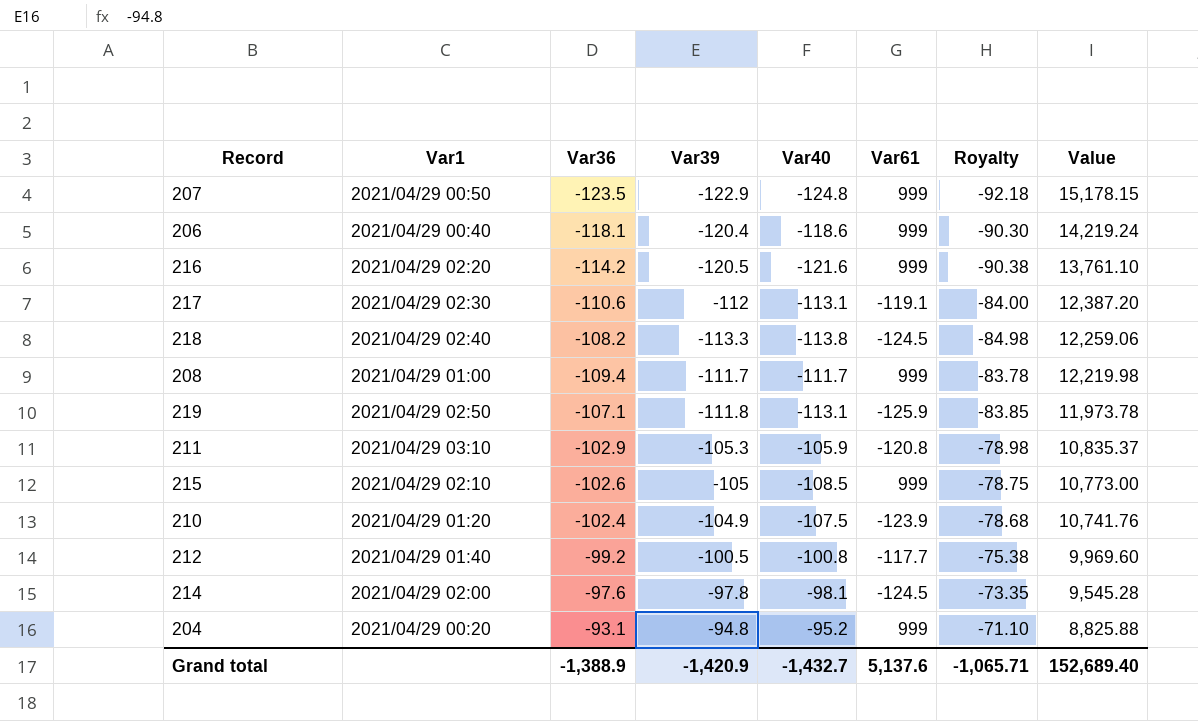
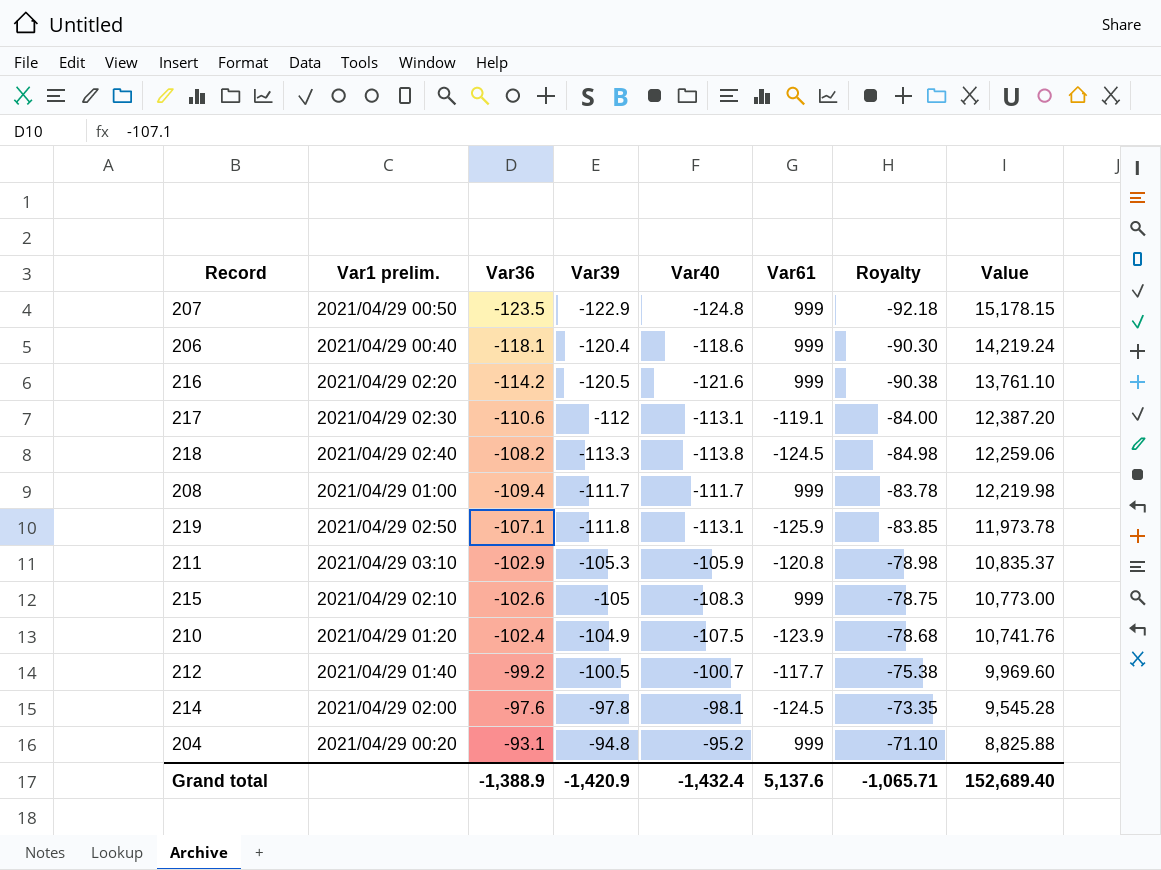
column name: Var1 -> Var1 prelim.
215 | Var40: -108.5 -> -108.3
212 | Var40: -100.8 -> -100.7
Grand total | Var40: -1,432.7 -> -1,432.4

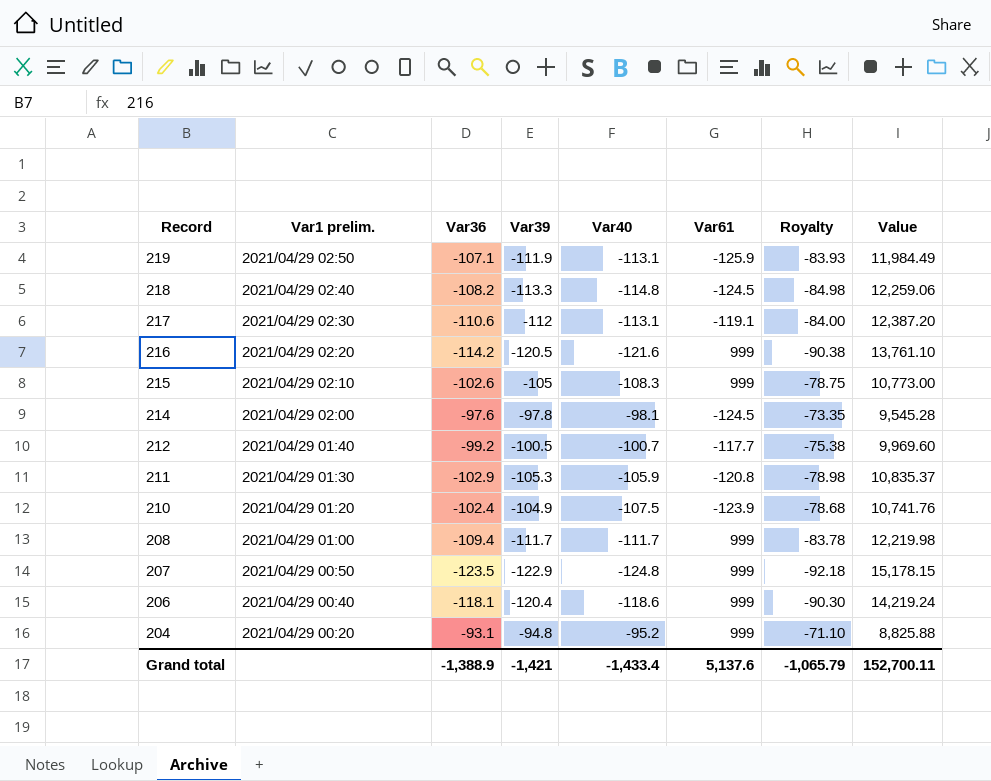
row order: Value descending -> Record descending
219 | Var39: -111.8 -> -111.9
219 | Royalty: -83.85 -> -83.93
219 | Value: 11,973.78 -> 11,984.49
218 | Var40: -113.8 -> -114.8
211 | Var1 prelim.: 2021/04/29 03:10 -> 2021/04/29 01:30
Grand total | Var39: -1,420.9 -> -1,421
Grand total | Var40: -1,432.4 -> -1,433.4
Grand total | Royalty: -1,065.71 -> -1,065.79
Grand total | Value: 152,689.40 -> 152,700.11

